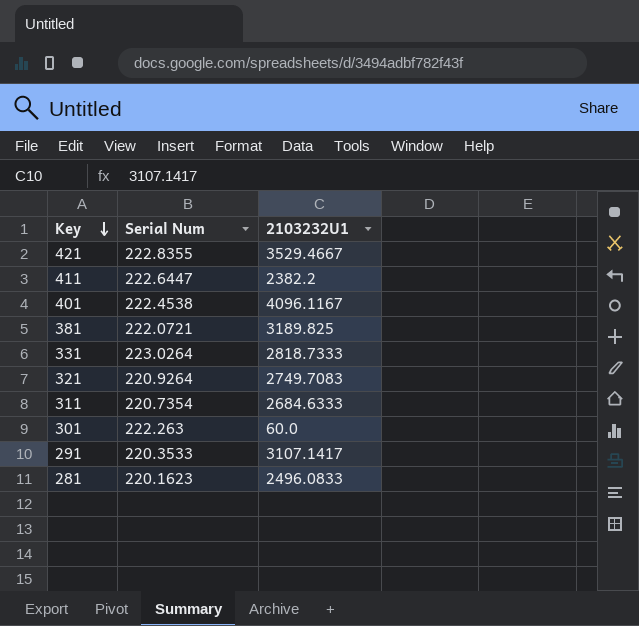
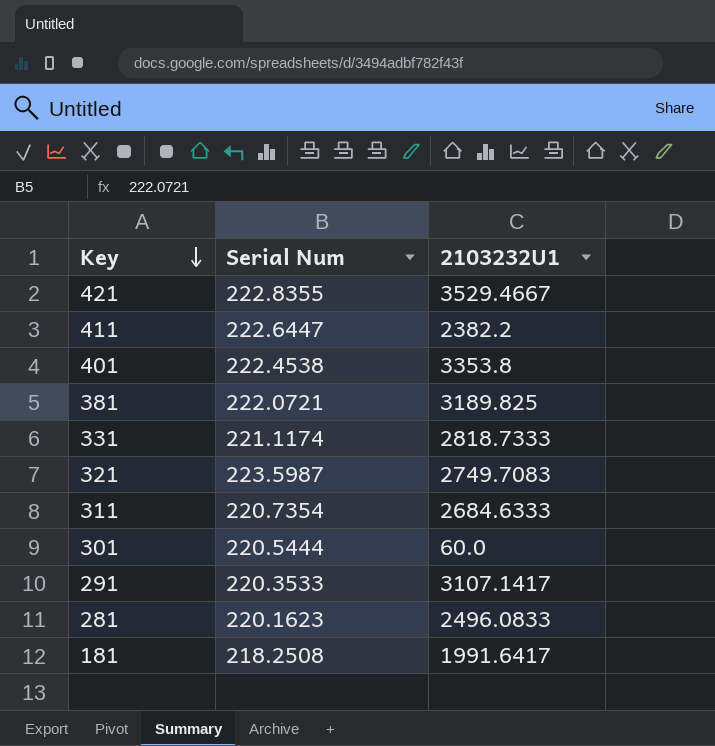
401 | 2103232U1: 4096.1167 -> 3353.8
331 | Serial Num: 223.0264 -> 221.1174
321 | Serial Num: 220.9264 -> 223.5987
301 | Serial Num: 222.263 -> 220.5444
row 181: none -> 218.2508 | 1991.6417

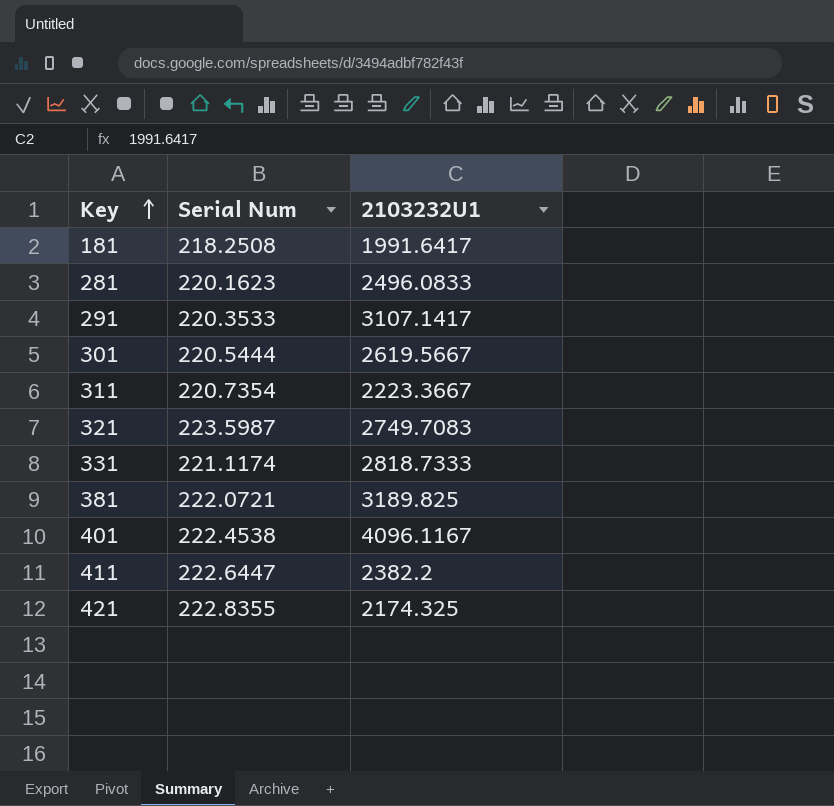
row order: Key descending -> Key ascending
301 | 2103232U1: 60.0 -> 2619.5667
311 | 2103232U1: 2684.6333 -> 2223.3667
401 | 2103232U1: 3353.8 -> 4096.1167
421 | 2103232U1: 3529.4667 -> 2174.325

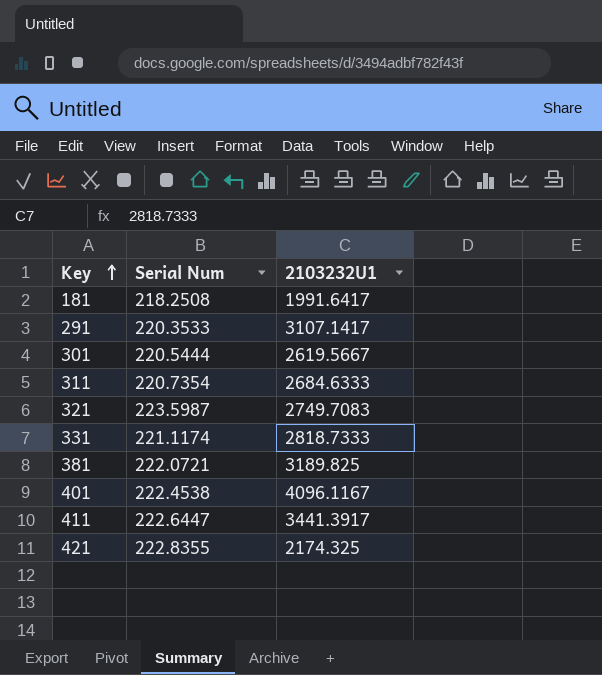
row 281: 220.1623 | 2496.0833 -> none
311 | 2103232U1: 2223.3667 -> 2684.6333
411 | 2103232U1: 2382.2 -> 3441.3917

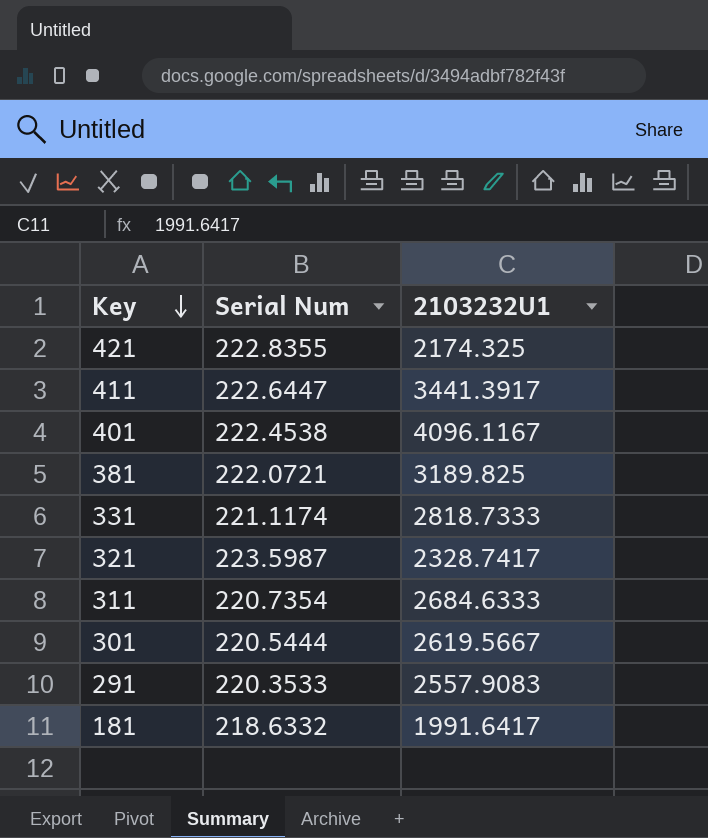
row order: Key ascending -> Key descending
321 | 2103232U1: 2749.7083 -> 2328.7417
291 | 2103232U1: 3107.1417 -> 2557.9083
181 | Serial Num: 218.2508 -> 218.6332

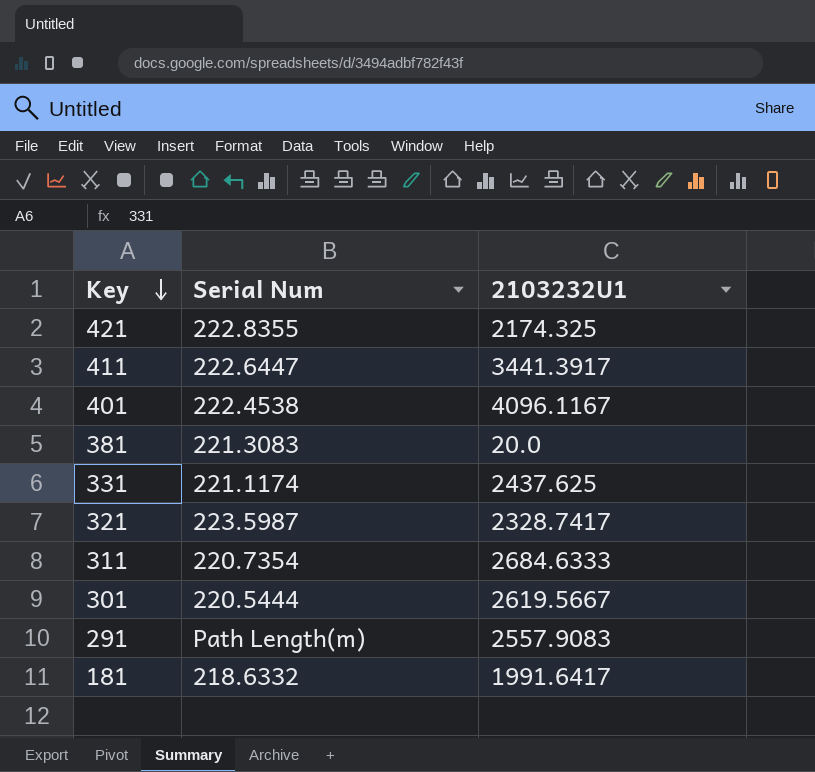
381 | Serial Num: 222.0721 -> 221.3083
381 | 2103232U1: 3189.825 -> 20.0
331 | 2103232U1: 2818.7333 -> 2437.625
291 | Serial Num: 220.3533 -> Path Length(m)

